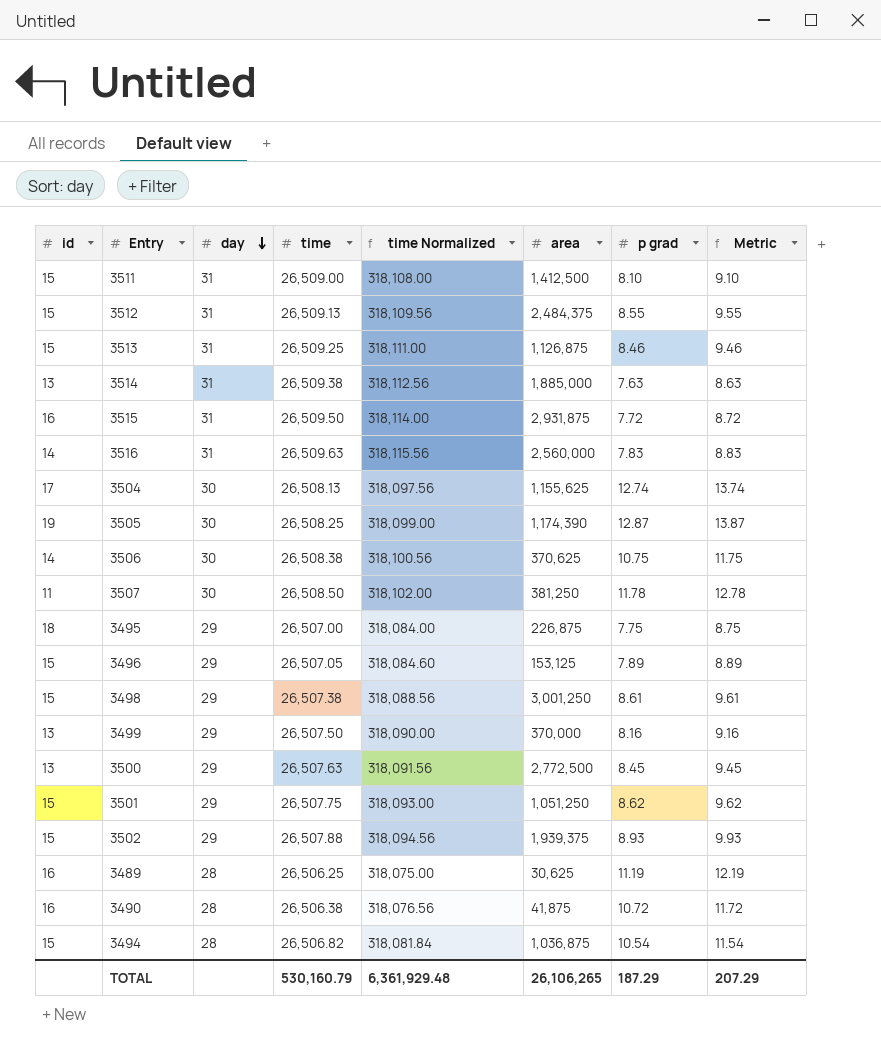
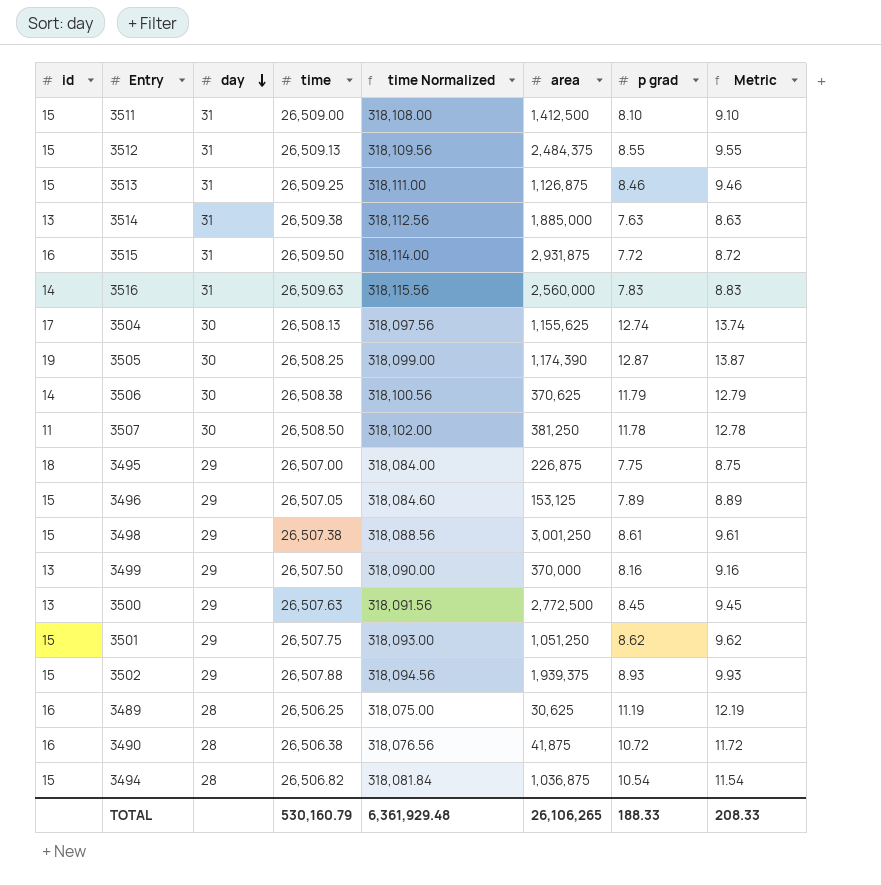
3506 | p grad: 10.75 -> 11.79
3506 | Metric: 11.75 -> 12.79
TOTAL | p grad: 187.29 -> 188.33
TOTAL | Metric: 207.29 -> 208.33

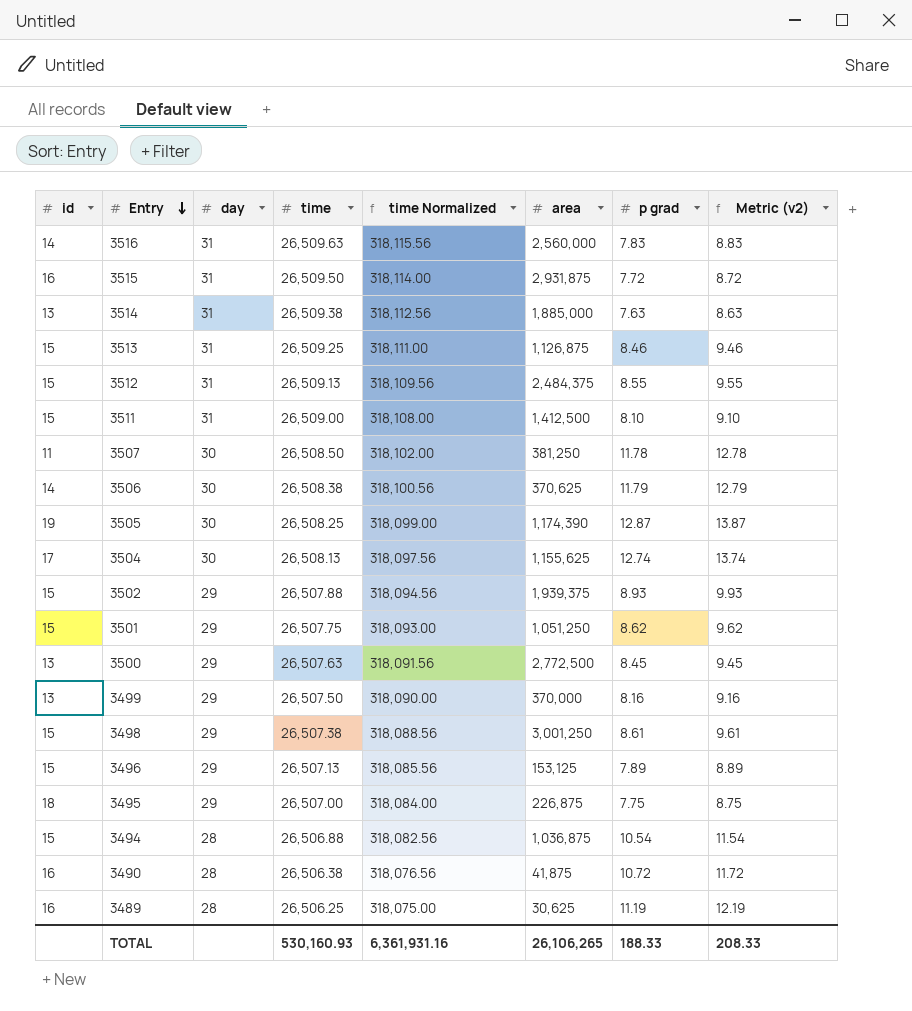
row order: day descending -> Entry descending
column name: Metric -> Metric (v2)
3496 | time: 26,507.05 -> 26,507.13
3496 | time Normalized: 318,084.60 -> 318,085.56
3494 | time: 26,506.82 -> 26,506.88
3494 | time Normalized: 318,081.84 -> 318,082.56
TOTAL | time: 530,160.79 -> 530,160.93
TOTAL | time Normalized: 6,361,929.48 -> 6,361,931.16

